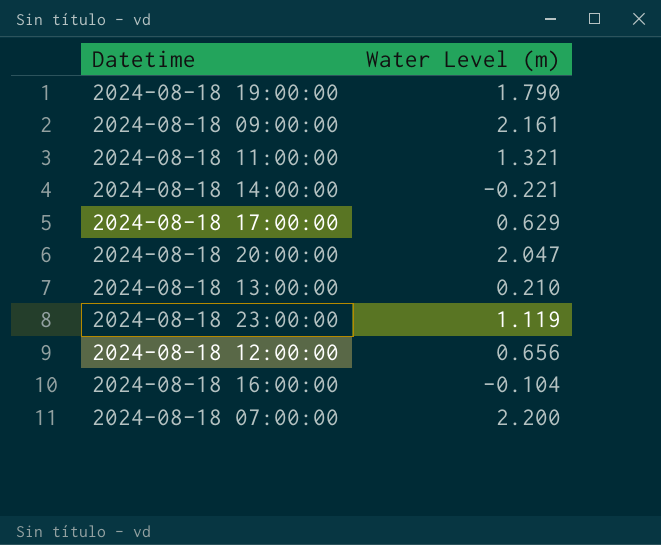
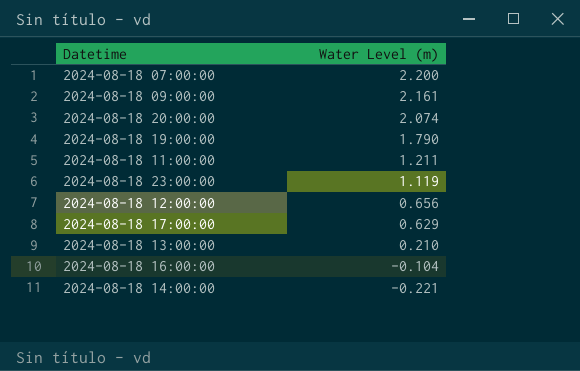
row order: none -> Water Level (m) descending
2024-08-18 20:00:00 | Water Level (m): 2.047 -> 2.074
2024-08-18 11:00:00 | Water Level (m): 1.321 -> 1.211

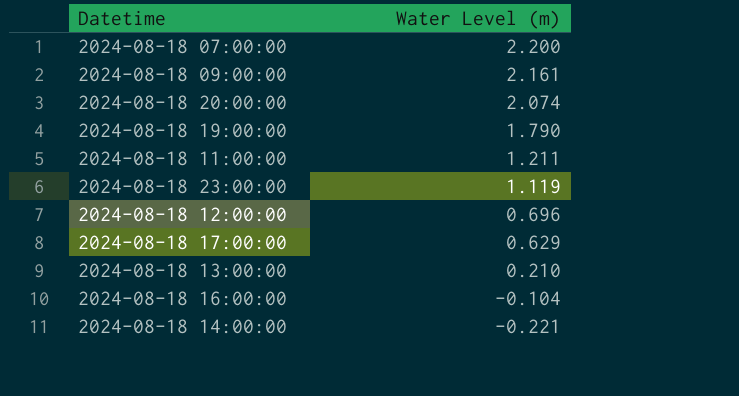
2024-08-18 12:00:00 | Water Level (m): 0.656 -> 0.696

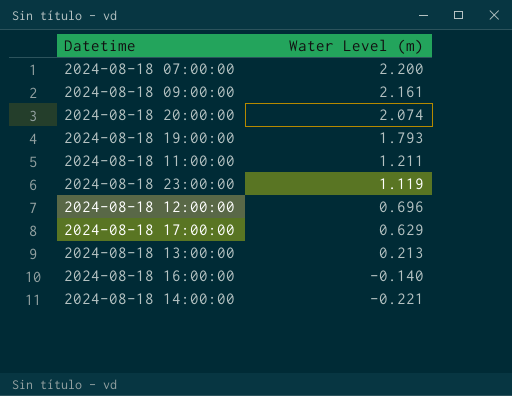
2024-08-18 19:00:00 | Water Level (m): 1.790 -> 1.793
2024-08-18 13:00:00 | Water Level (m): 0.210 -> 0.213
2024-08-18 16:00:00 | Water Level (m): -0.104 -> -0.140

